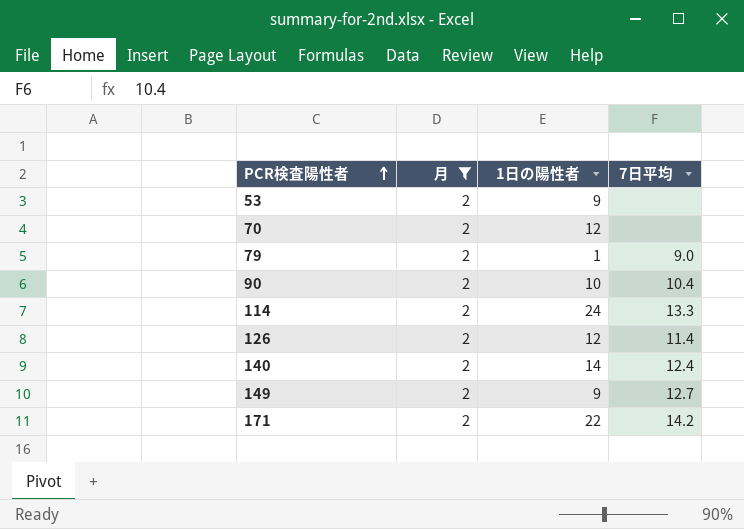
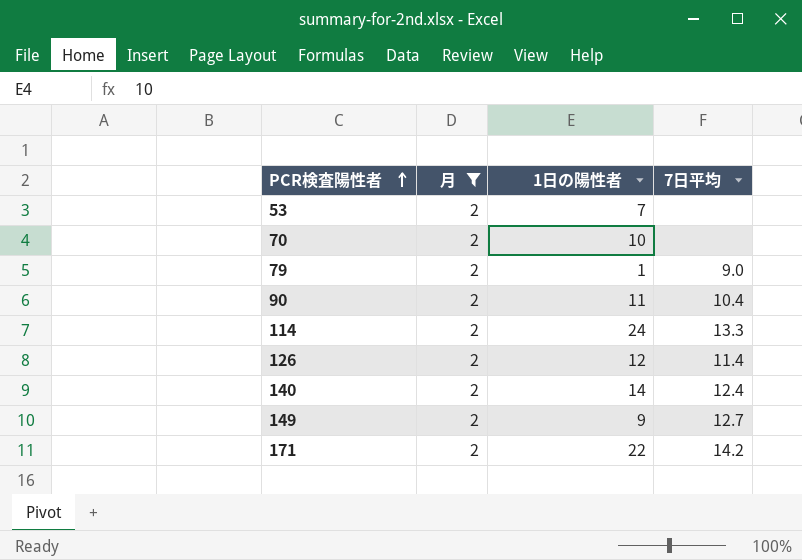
53 | 1日の陽性者: 9 -> 7
70 | 1日の陽性者: 12 -> 10
90 | 1日の陽性者: 10 -> 11

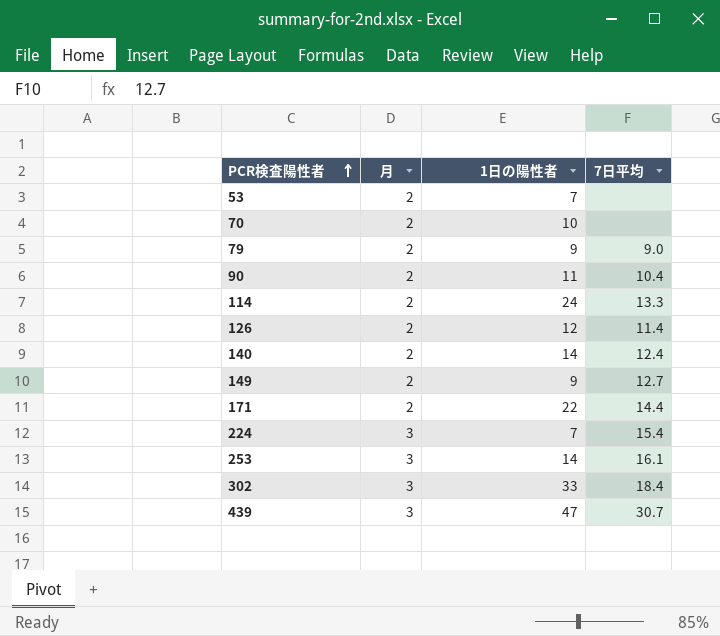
filter: 月 = 2 -> none
79 | 1日の陽性者: 1 -> 9
171 | 7日平均: 14.2 -> 14.4

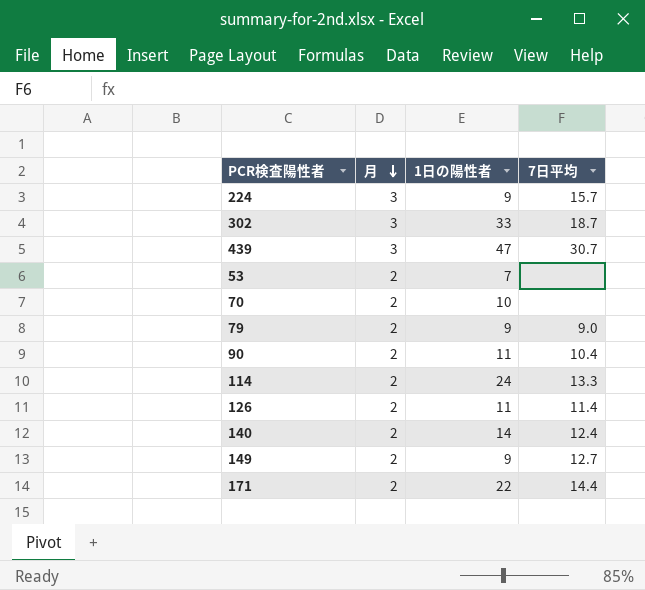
row order: PCR検査陽性者 ascending -> 月 descending
row 253: 3 | 14 | 16.1 -> none
224 | 1日の陽性者: 7 -> 9
224 | 7日平均: 15.4 -> 15.7
302 | 7日平均: 18.4 -> 18.7
126 | 1日の陽性者: 12 -> 11

